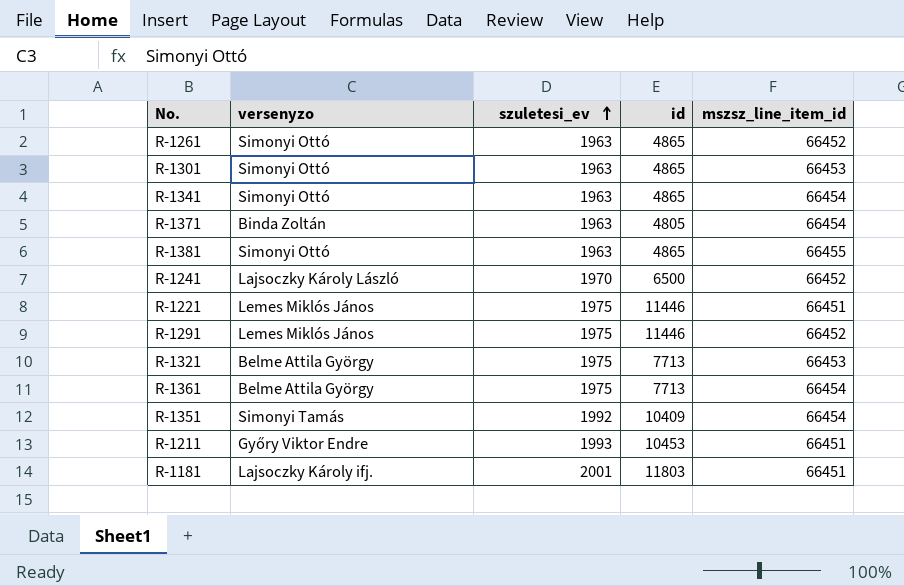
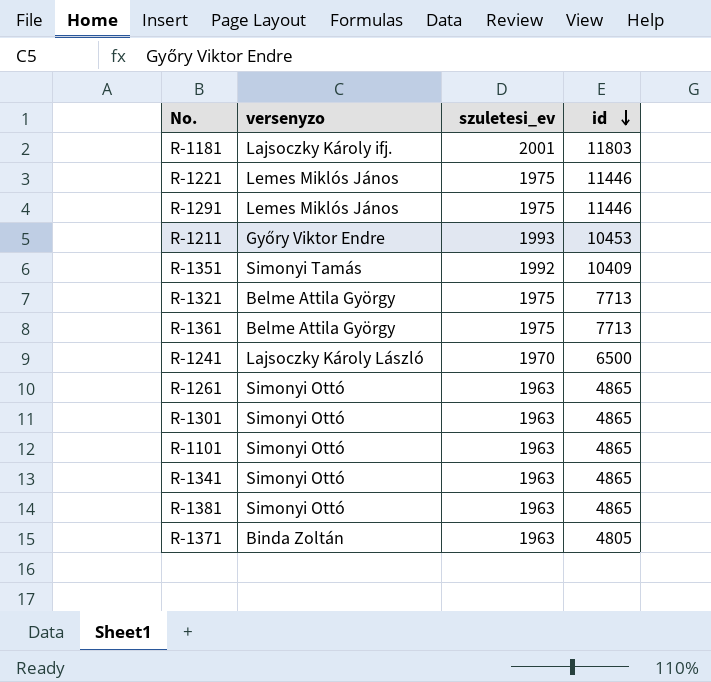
row order: szuletesi_ev ascending -> id descending
column mszsz_line_item_id | position: 5 -> none
row R-1101: none -> Simonyi Ottó | 1963 | 4865

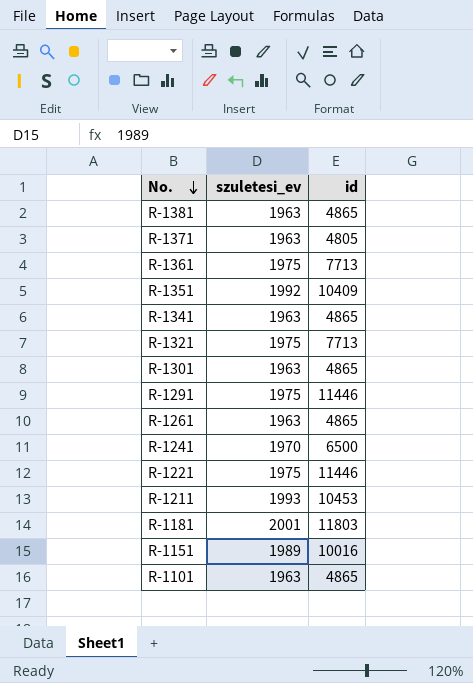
row order: id descending -> No. descending
column versenyzo | position: 2 -> none
row R-1151: none -> 1989 | 10016

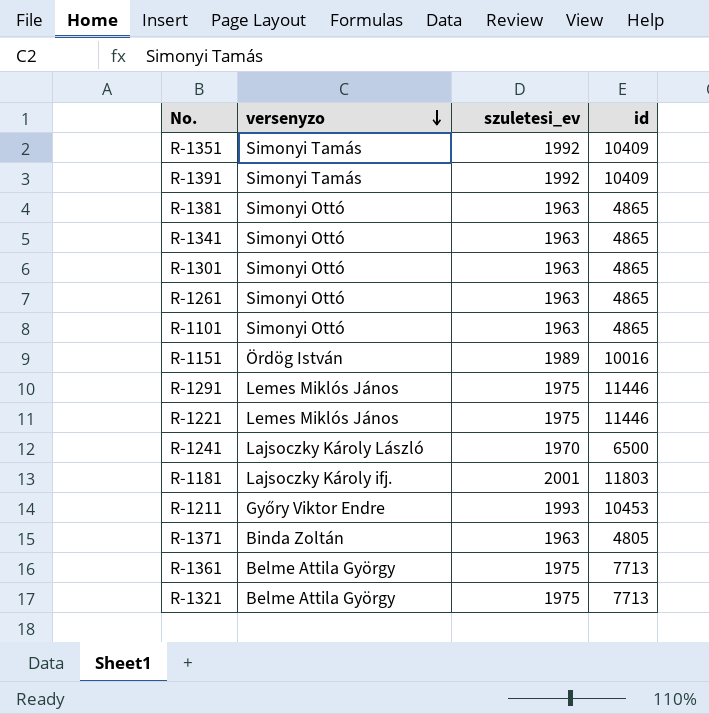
row order: No. descending -> versenyzo descending
column versenyzo | position: none -> 2
row R-1391: none -> Simonyi Tamás | 1992 | 10409

